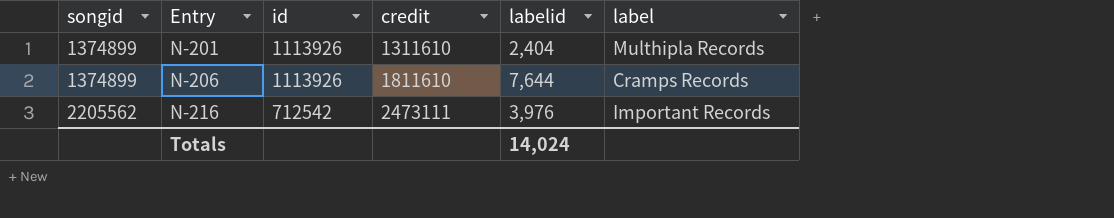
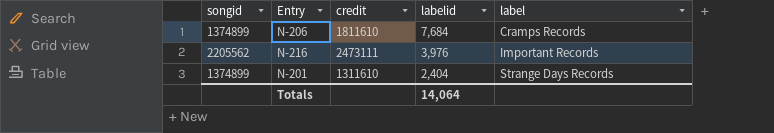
row order: songid ascending -> labelid descending
column id | position: 3 -> none
N-206 | labelid: 7,644 -> 7,684
N-201 | label: Multhipla Records -> Strange Days Records
Totals | labelid: 14,024 -> 14,064

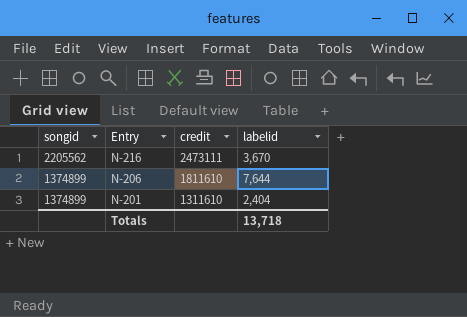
row order: labelid descending -> songid descending
column label | position: 5 -> none
N-216 | labelid: 3,976 -> 3,670
N-206 | labelid: 7,684 -> 7,644
Totals | labelid: 14,064 -> 13,718

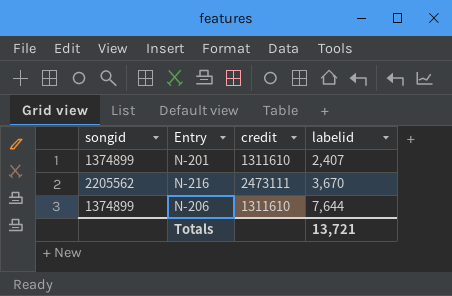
row order: songid descending -> labelid ascending
N-201 | labelid: 2,404 -> 2,407
N-206 | credit: 1811610 -> 1311610
Totals | labelid: 13,718 -> 13,721

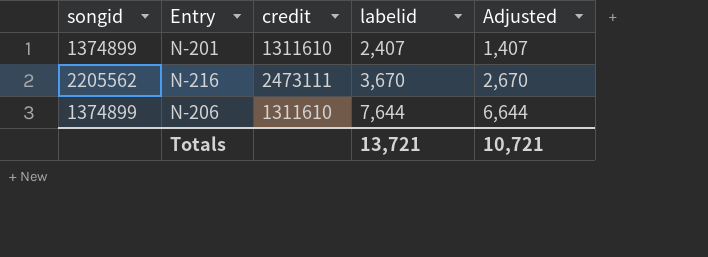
column Adjusted | formula: none -> [labelid] - 1000

